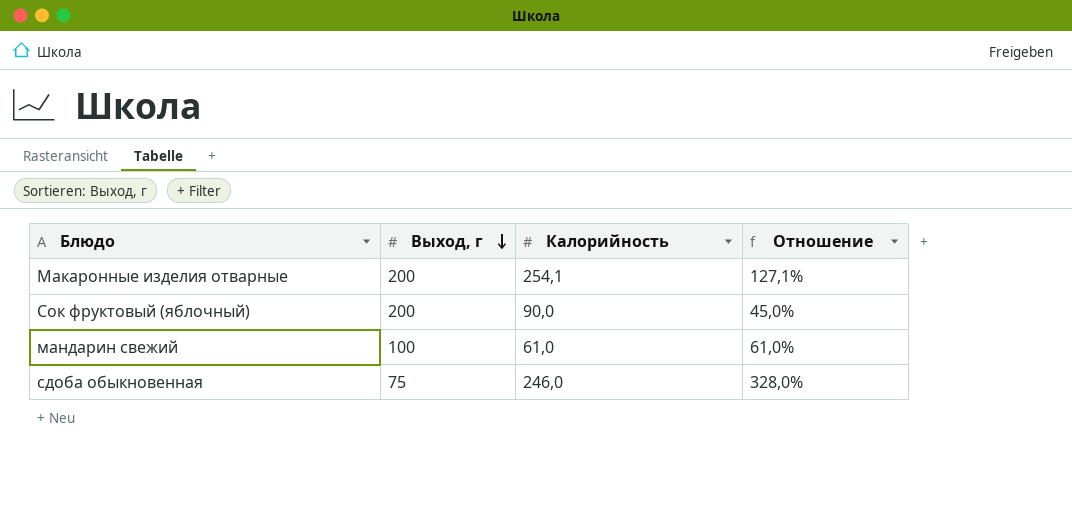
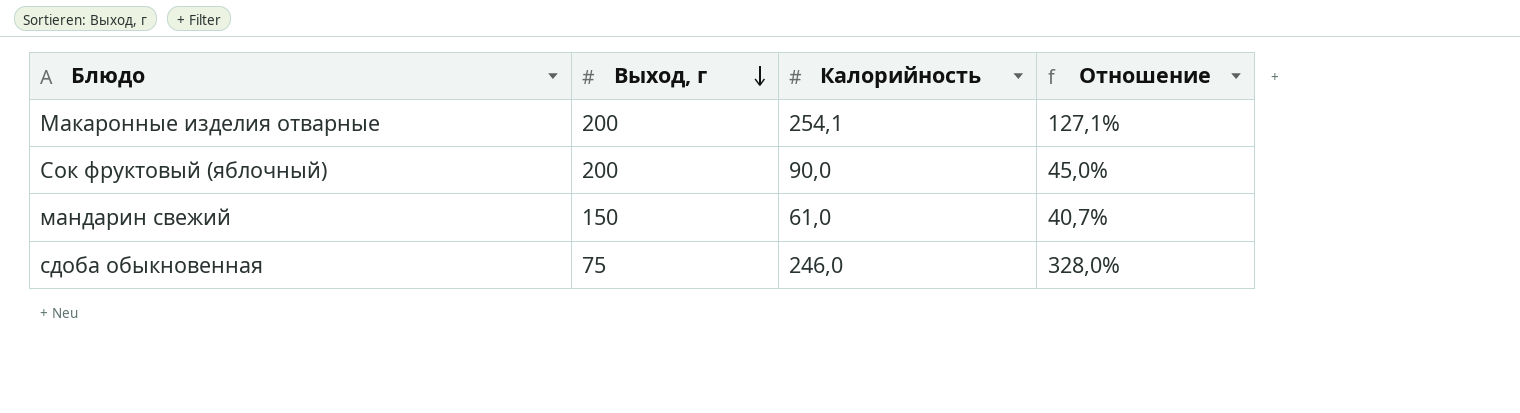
мандарин свежий | Выход, г: 100 -> 150
мандарин свежий | Отношение: 61,0% -> 40,7%

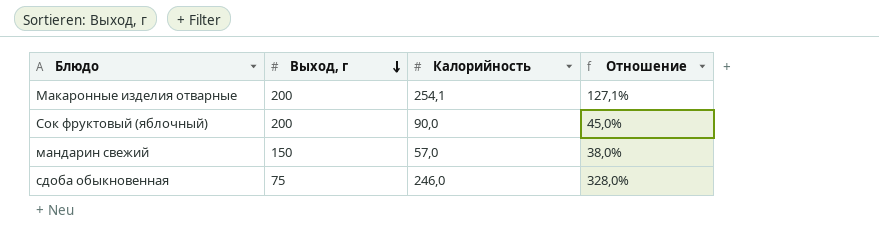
мандарин свежий | Калорийность: 61,0 -> 57,0
мандарин свежий | Отношение: 40,7% -> 38,0%

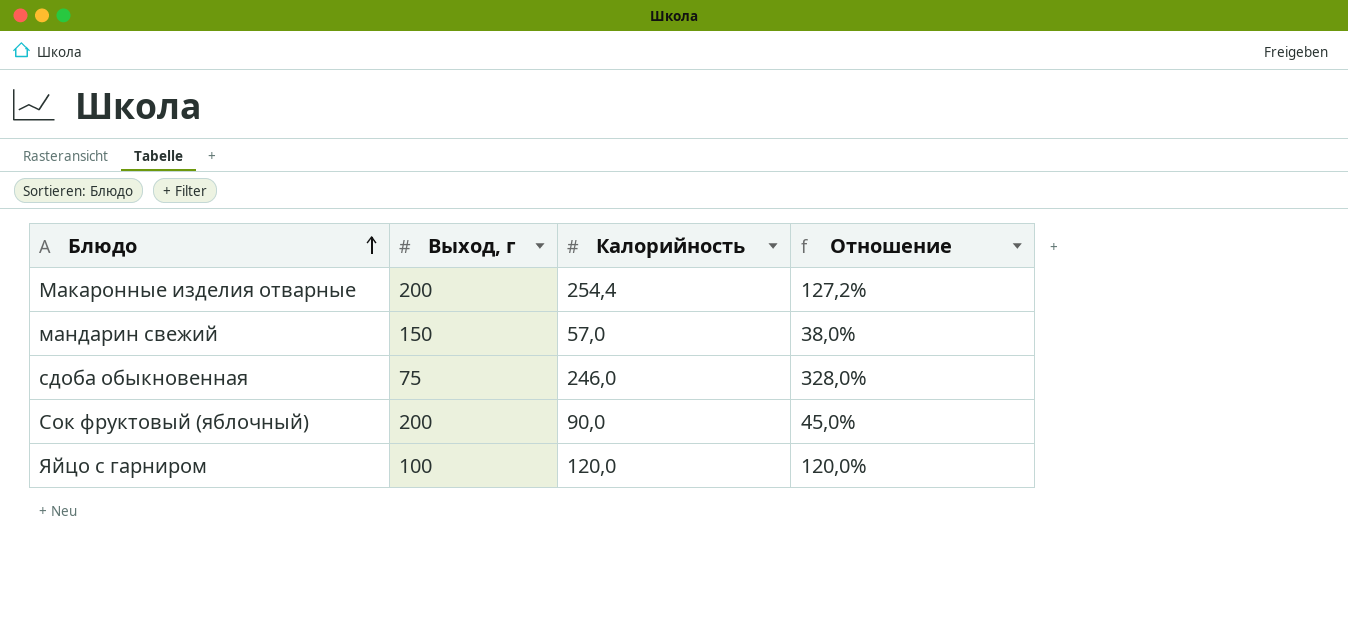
row order: Выход, г descending -> Блюдо ascending
Макаронные изделия отварные | Калорийность: 254,1 -> 254,4
Макаронные изделия отварные | Отношение: 127,1% -> 127,2%
row Яйцо с гарниром: none -> 100 | 120,0 | 120,0%

